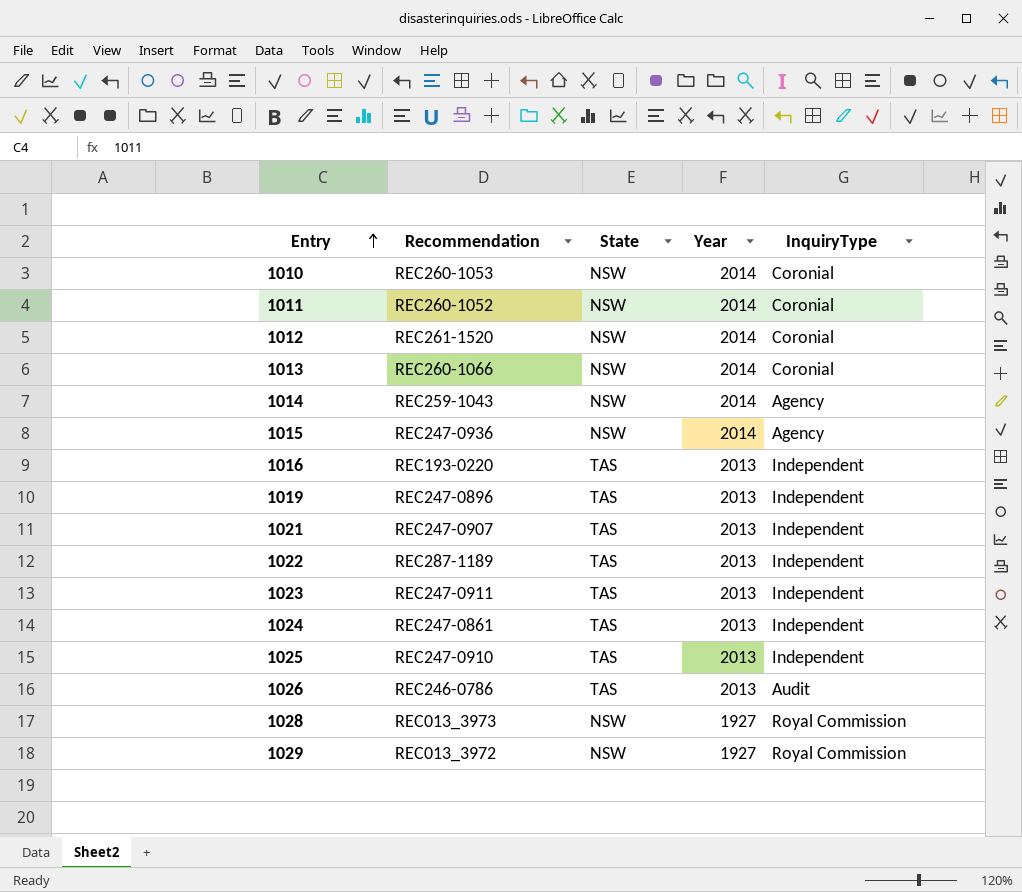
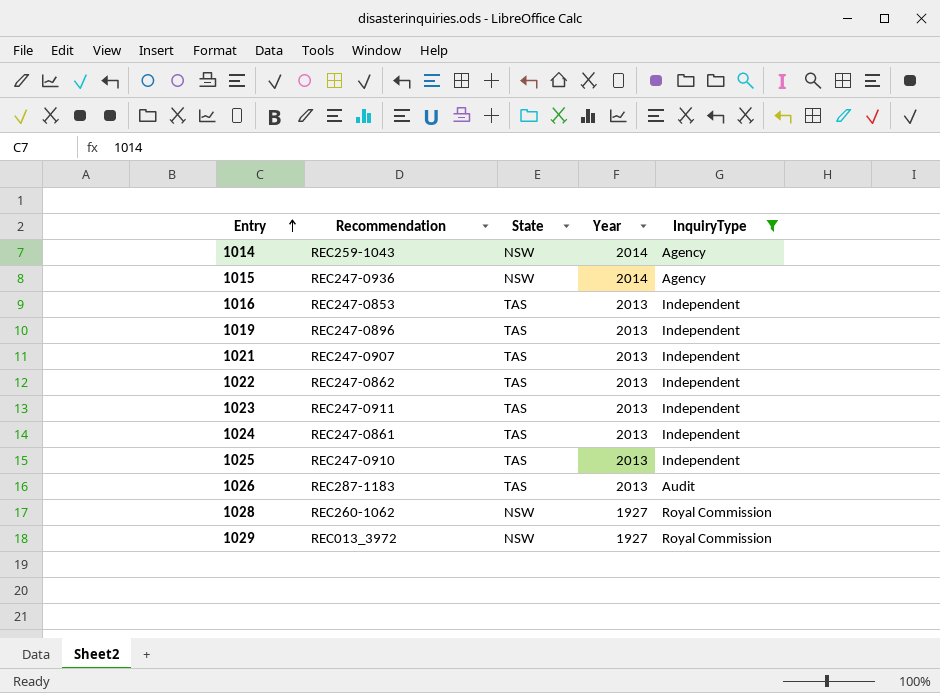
filter: none -> InquiryType != Coronial
1016 | Recommendation: REC193-0220 -> REC247-0853
1022 | Recommendation: REC287-1189 -> REC247-0862
1026 | Recommendation: REC246-0786 -> REC287-1183
1028 | Recommendation: REC013_3973 -> REC260-1062

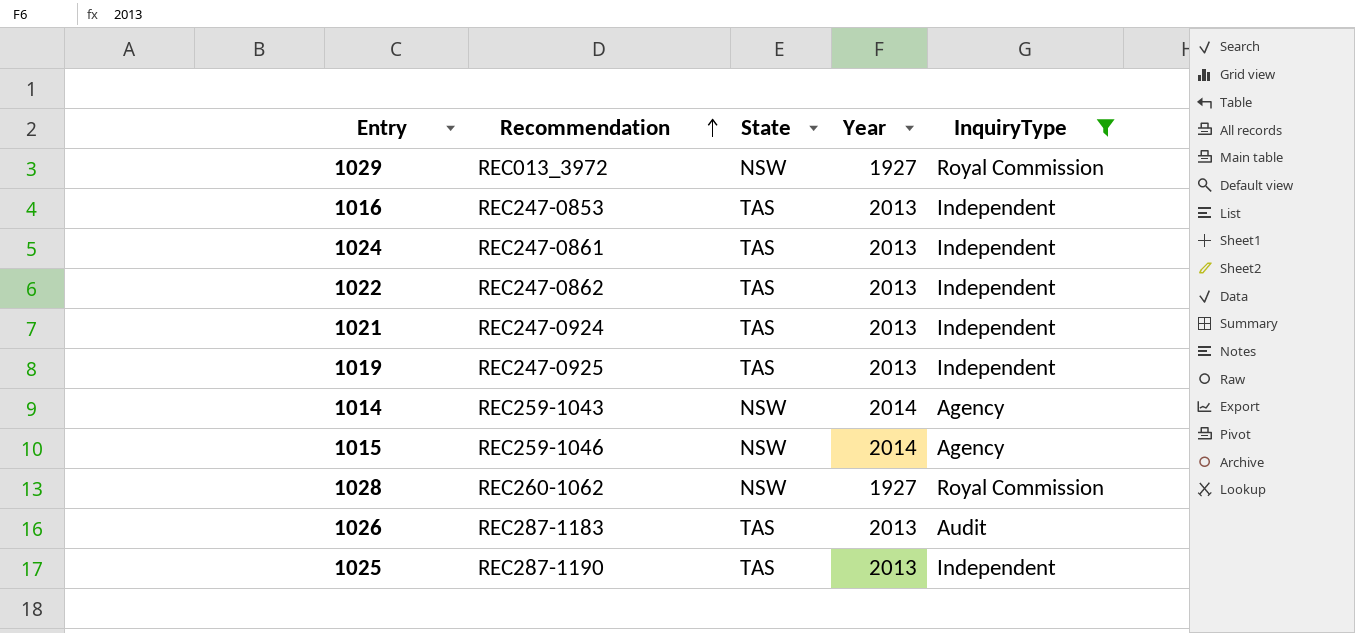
row order: Entry ascending -> Recommendation ascending
row 1023: REC247-0911 | TAS | 2013 | Independent -> none
1021 | Recommendation: REC247-0907 -> REC247-0924
1019 | Recommendation: REC247-0896 -> REC247-0925
1015 | Recommendation: REC247-0936 -> REC259-1046
1025 | Recommendation: REC247-0910 -> REC287-1190

